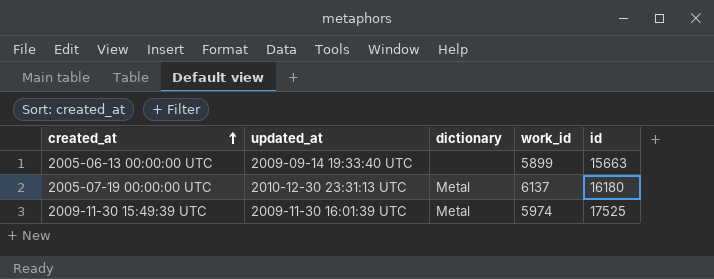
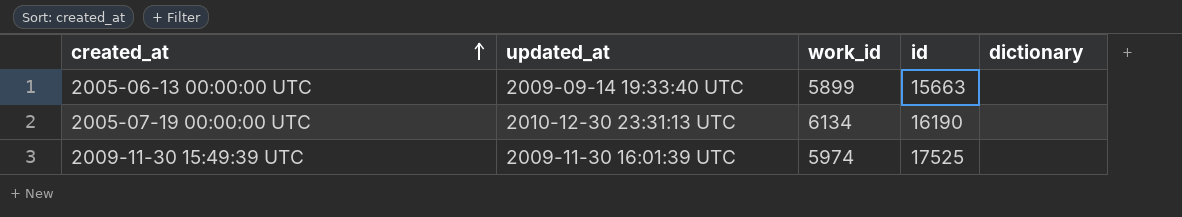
column dictionary | position: 3 -> 5
2005-07-19 00:00:00 UTC | work_id: 6137 -> 6134
2005-07-19 00:00:00 UTC | id: 16180 -> 16190
2005-07-19 00:00:00 UTC | dictionary: Metal -> none
2009-11-30 15:49:39 UTC | dictionary: Metal -> none

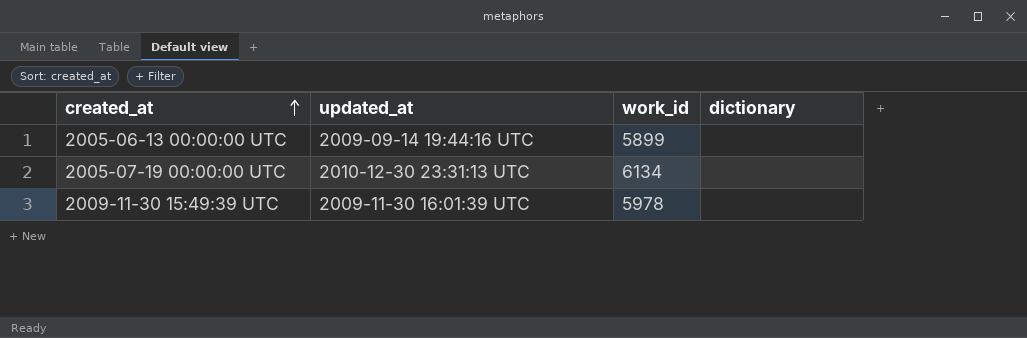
column id | position: 4 -> none
2005-06-13 00:00:00 UTC | updated_at: 2009-09-14 19:33:40 UTC -> 2009-09-14 19:44:16 UTC
2009-11-30 15:49:39 UTC | work_id: 5974 -> 5978

